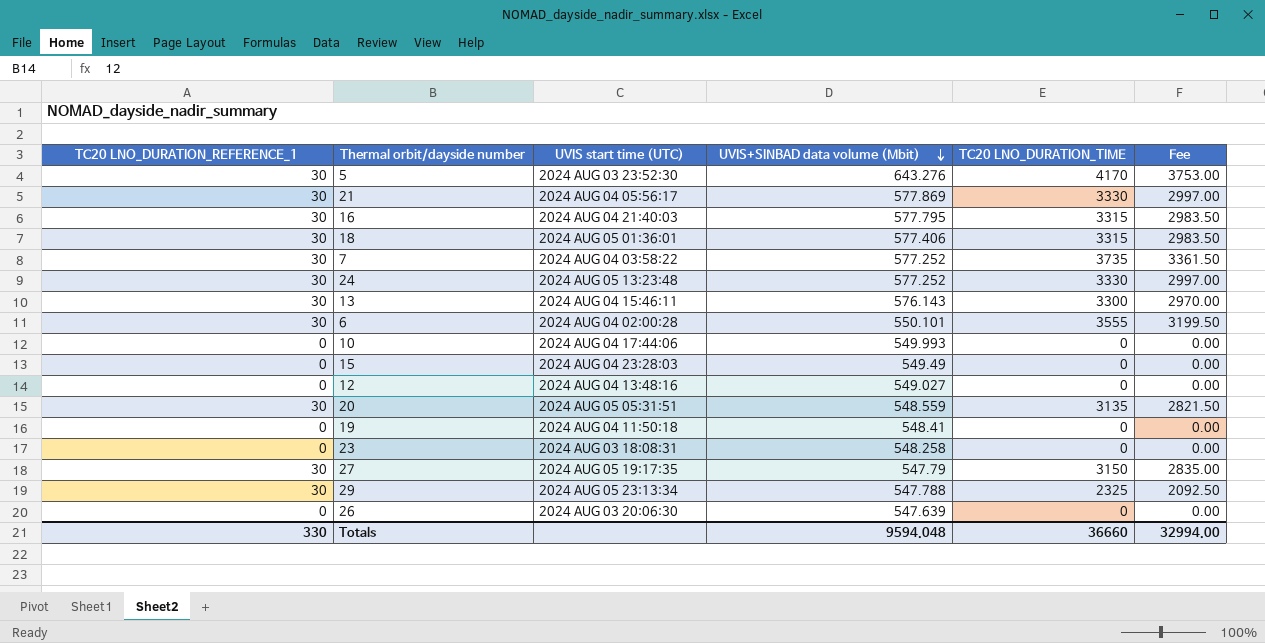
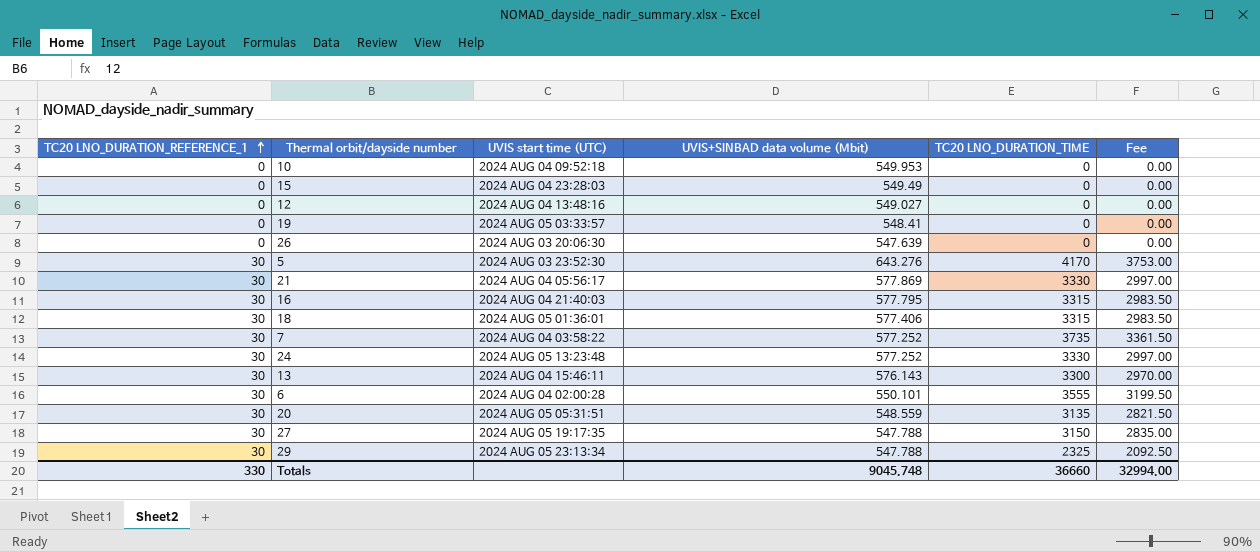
row order: UVIS+SINBAD data volume (Mbit) descending -> TC20 LNO_DURATION_REFERENCE_1 ascending
row 23: 0 | 2024 AUG 03 18:08:31 | 548.258 | 0 | 0.00 -> none
10 | UVIS start time (UTC): 2024 AUG 04 17:44:06 -> 2024 AUG 04 09:52:18
10 | UVIS+SINBAD data volume (Mbit): 549.993 -> 549.953
19 | UVIS start time (UTC): 2024 AUG 04 11:50:18 -> 2024 AUG 05 03:33:57
27 | UVIS+SINBAD data volume (Mbit): 547.79 -> 547.788
Totals | UVIS+SINBAD data volume (Mbit): 9594.048 -> 9045.748

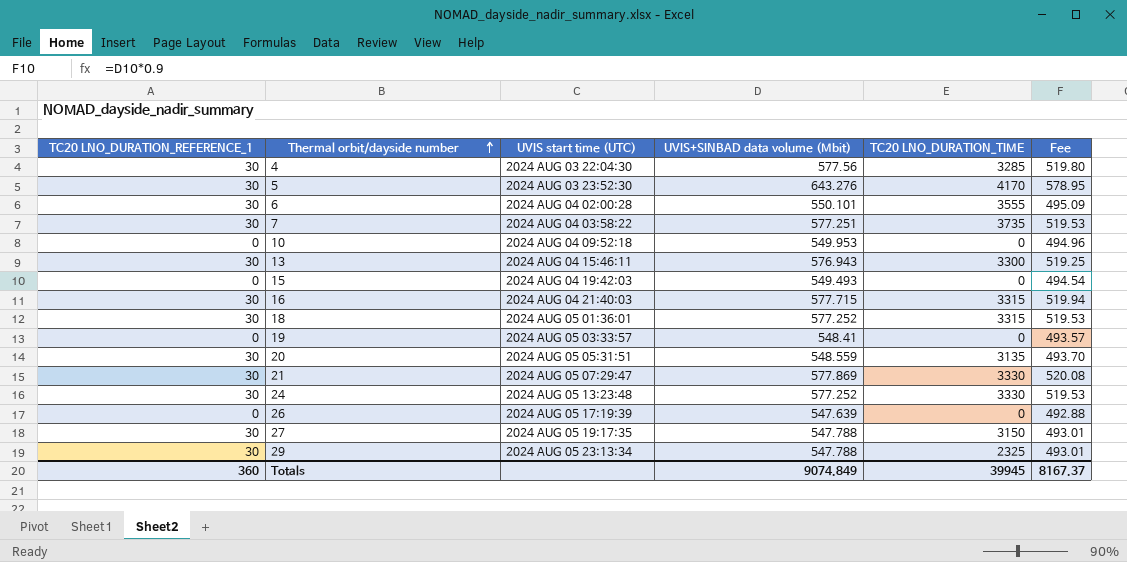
row order: TC20 LNO_DURATION_REFERENCE_1 ascending -> Thermal orbit/dayside number ascending
column Fee | formula: [TC20 LNO_DURATION_TIME] * 0.9 -> [UVIS+SINBAD data volume (Mbit)] * 0.9
row 12: 0 | 2024 AUG 04 13:48:16 | 549.027 | 0 | 0.00 -> none
row 4: none -> 30 | 2024 AUG 03 22:04:30 | 577.56 | 3285 | 519.80
7 | UVIS+SINBAD data volume (Mbit): 577.252 -> 577.251
13 | UVIS+SINBAD data volume (Mbit): 576.143 -> 576.943
15 | UVIS start time (UTC): 2024 AUG 04 23:28:03 -> 2024 AUG 04 19:42:03
15 | UVIS+SINBAD data volume (Mbit): 549.49 -> 549.493
16 | UVIS+SINBAD data volume (Mbit): 577.795 -> 577.715
18 | UVIS+SINBAD data volume (Mbit): 577.406 -> 577.252
21 | UVIS start time (UTC): 2024 AUG 04 05:56:17 -> 2024 AUG 05 07:29:47
26 | UVIS start time (UTC): 2024 AUG 03 20:06:30 -> 2024 AUG 05 17:19:39
Totals | TC20 LNO_DURATION_REFERENCE_1: 330 -> 360
Totals | UVIS+SINBAD data volume (Mbit): 9045.748 -> 9074.849
Totals | TC20 LNO_DURATION_TIME: 36660 -> 39945
Totals | Fee: 32994.00 -> 8167.37

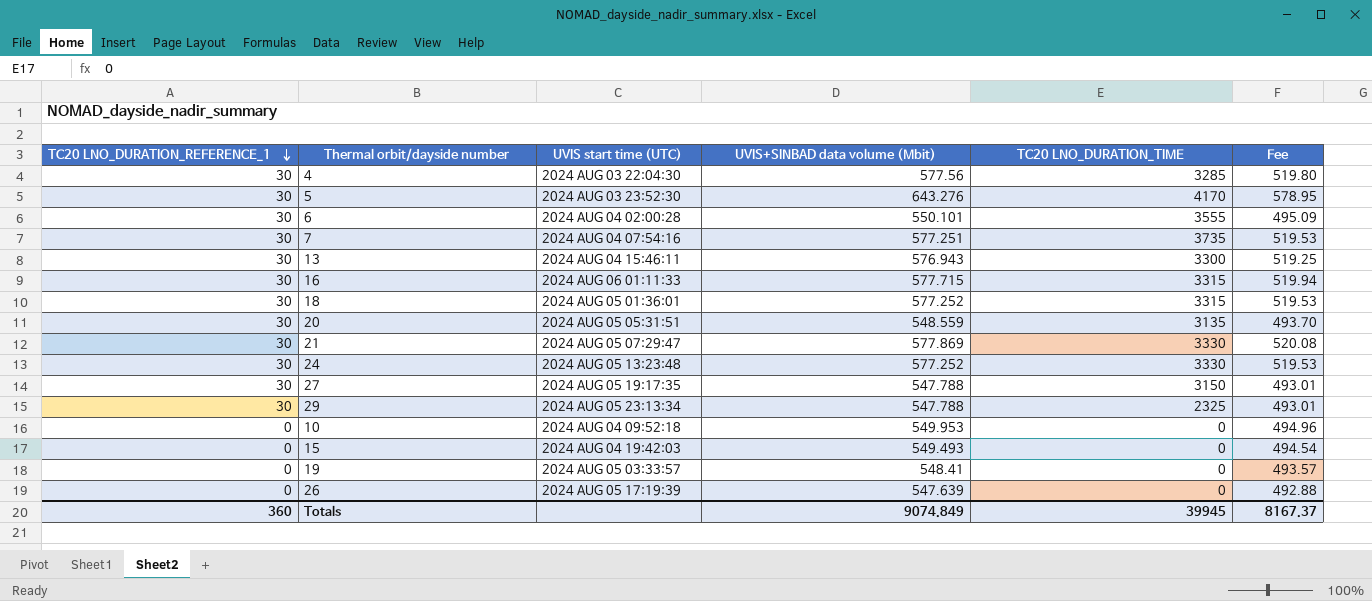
row order: Thermal orbit/dayside number ascending -> TC20 LNO_DURATION_REFERENCE_1 descending
7 | UVIS start time (UTC): 2024 AUG 04 03:58:22 -> 2024 AUG 04 07:54:16
16 | UVIS start time (UTC): 2024 AUG 04 21:40:03 -> 2024 AUG 06 01:11:33

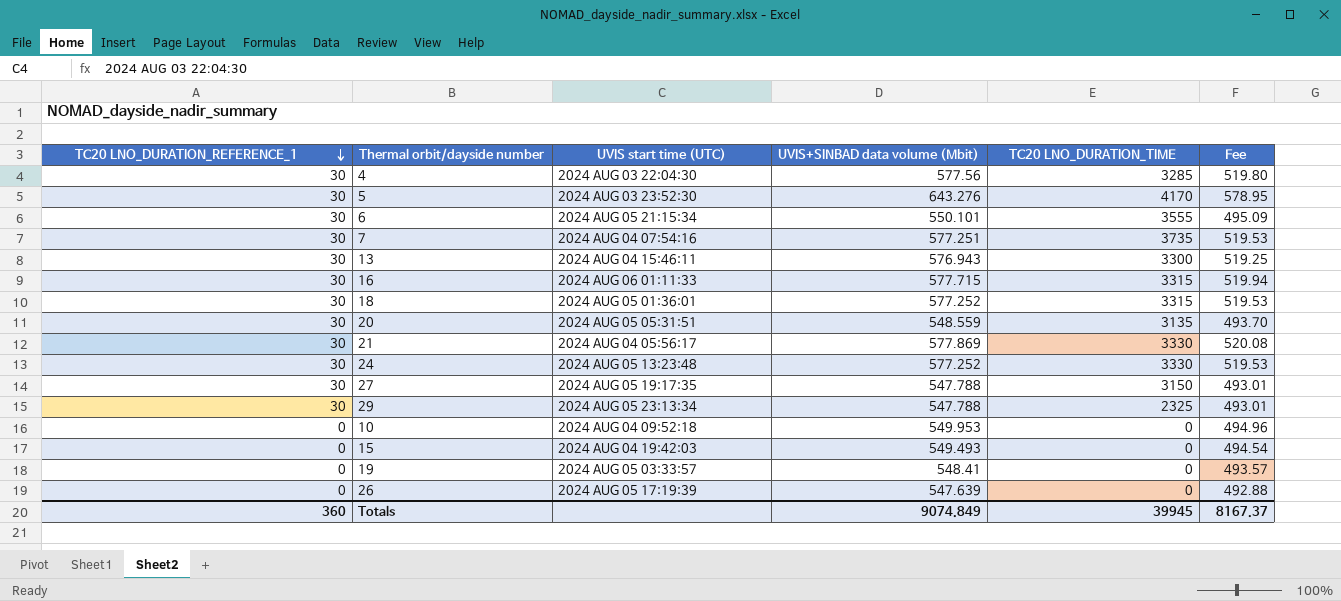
6 | UVIS start time (UTC): 2024 AUG 04 02:00:28 -> 2024 AUG 05 21:15:34
21 | UVIS start time (UTC): 2024 AUG 05 07:29:47 -> 2024 AUG 04 05:56:17

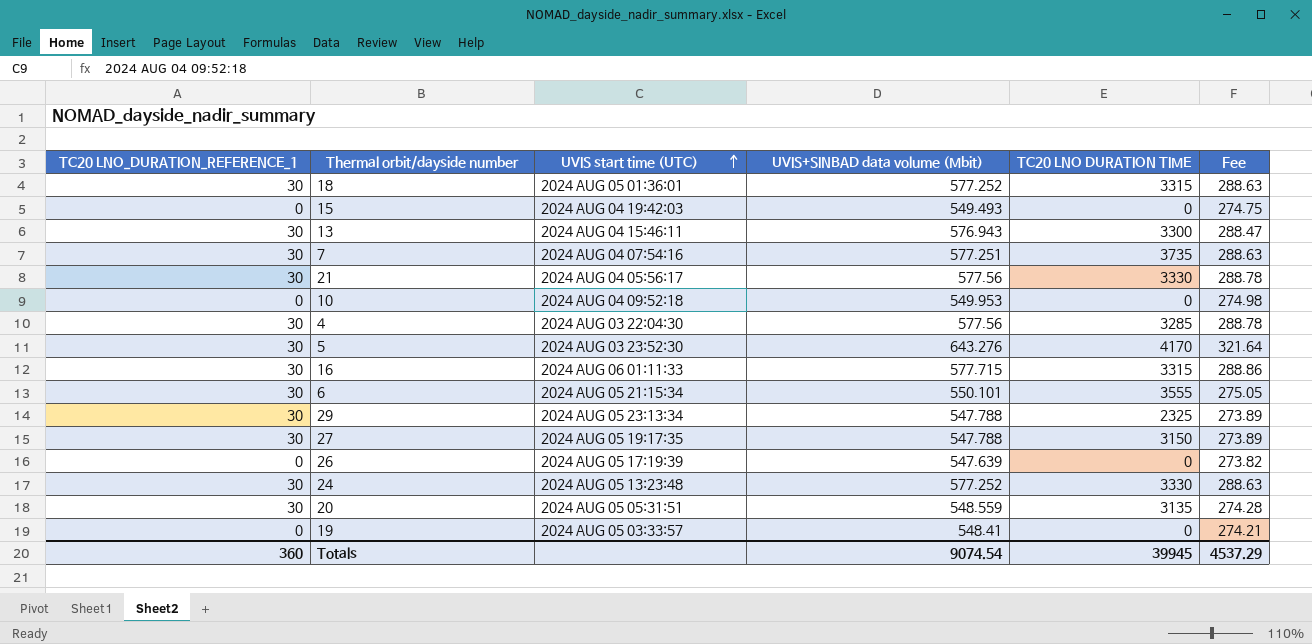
row order: TC20 LNO_DURATION_REFERENCE_1 descending -> UVIS start time (UTC) ascending
column name: TC20 LNO_DURATION_TIME -> TC20 LNO DURATION TIME
column Fee | formula: [UVIS+SINBAD data volume (Mbit)] * 0.9 -> [UVIS+SINBAD data volume (Mbit)] * 0.5
21 | UVIS+SINBAD data volume (Mbit): 577.869 -> 577.56
Totals | UVIS+SINBAD data volume (Mbit): 9074.849 -> 9074.54
Totals | Fee: 8167.37 -> 4537.29

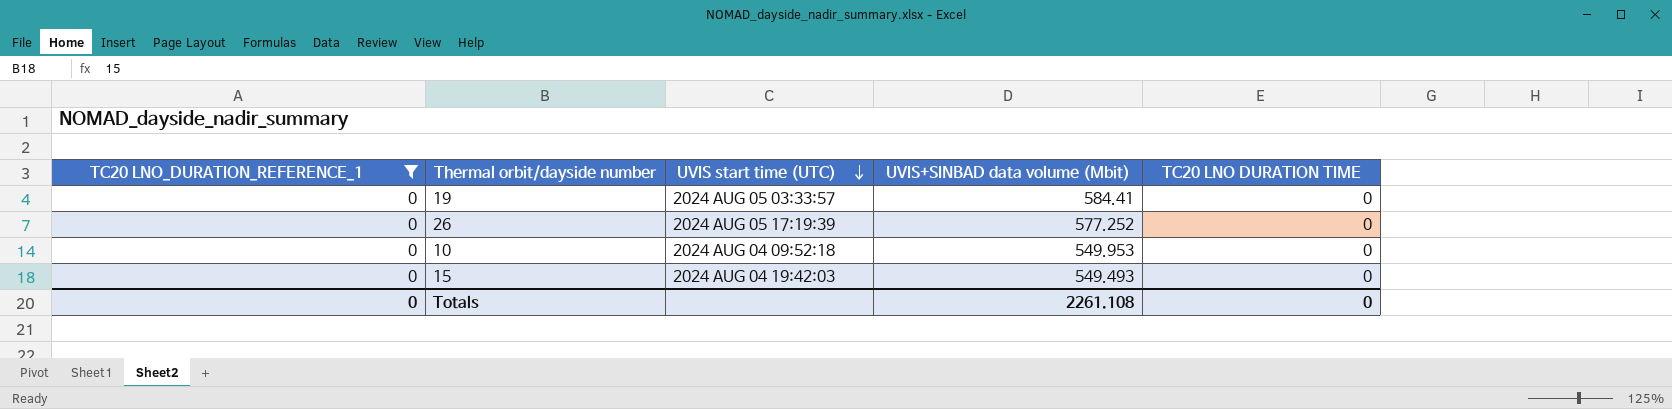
filter: none -> TC20 LNO_DURATION_REFERENCE_1 = 0
row order: UVIS start time (UTC) ascending -> UVIS start time (UTC) descending
column Fee | formula: [UVIS+SINBAD data volume (Mbit)] * 0.5 -> none
19 | UVIS+SINBAD data volume (Mbit): 548.41 -> 584.41
26 | UVIS+SINBAD data volume (Mbit): 547.639 -> 577.252
Totals | TC20 LNO_DURATION_REFERENCE_1: 360 -> 0
Totals | UVIS+SINBAD data volume (Mbit): 9074.54 -> 2261.108
Totals | TC20 LNO DURATION TIME: 39945 -> 0

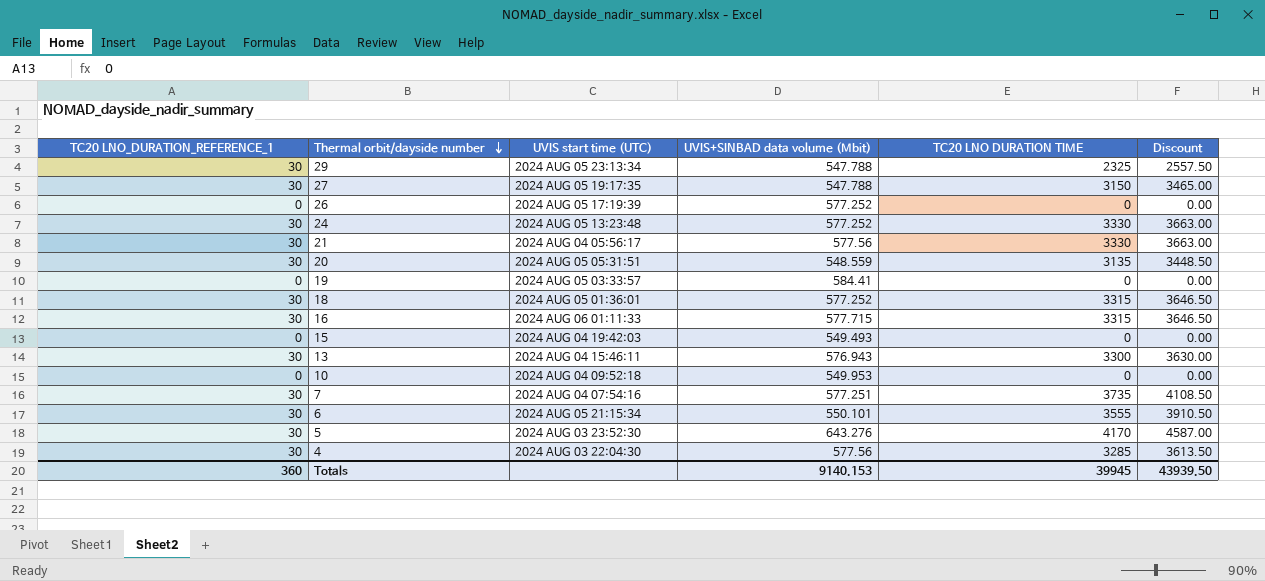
filter: TC20 LNO_DURATION_REFERENCE_1 = 0 -> none
row order: UVIS start time (UTC) descending -> Thermal orbit/dayside number descending
column Discount | formula: none -> [TC20 LNO DURATION TIME] * 1.1
Totals | TC20 LNO_DURATION_REFERENCE_1: 0 -> 360
Totals | UVIS+SINBAD data volume (Mbit): 2261.108 -> 9140.153
Totals | TC20 LNO DURATION TIME: 0 -> 39945

